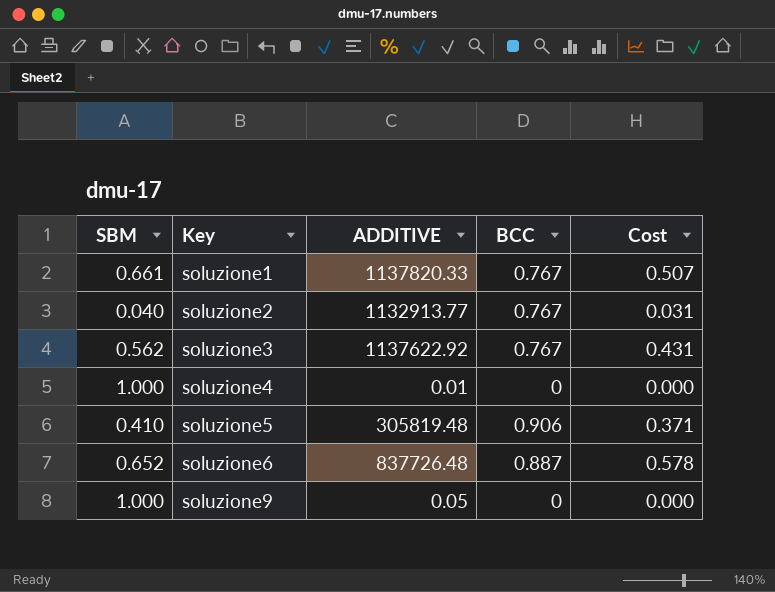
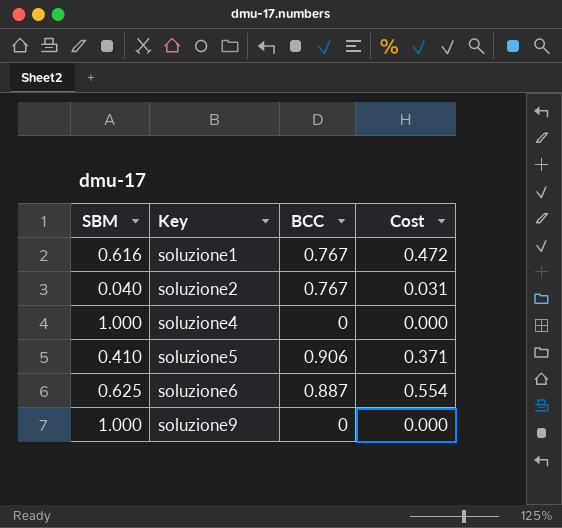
column ADDITIVE | position: 3 -> none
row soluzione3: 0.562 | 1137622.92 | 0.767 | 0.431 -> none
soluzione1 | SBM: 0.661 -> 0.616
soluzione1 | Cost: 0.507 -> 0.472
soluzione6 | SBM: 0.652 -> 0.625
soluzione6 | Cost: 0.578 -> 0.554

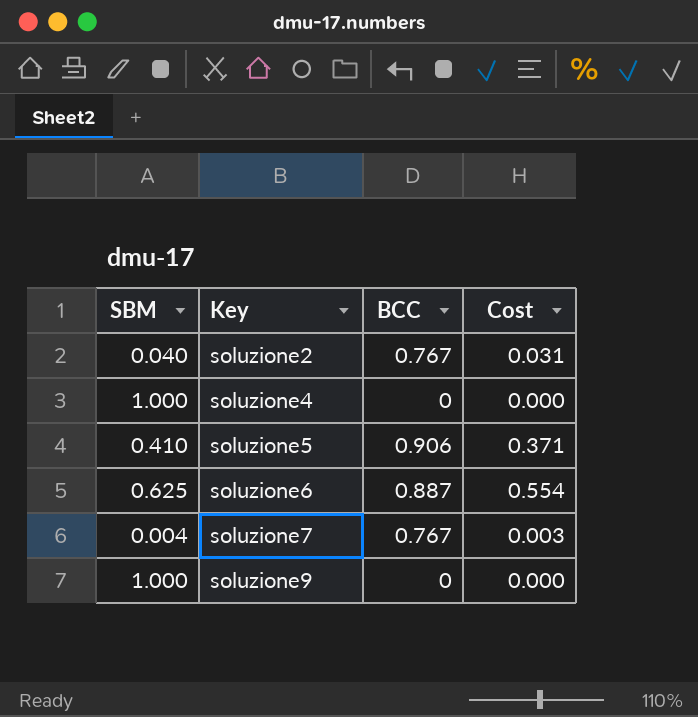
row soluzione1: 0.616 | 0.767 | 0.472 -> none
row soluzione7: none -> 0.004 | 0.767 | 0.003

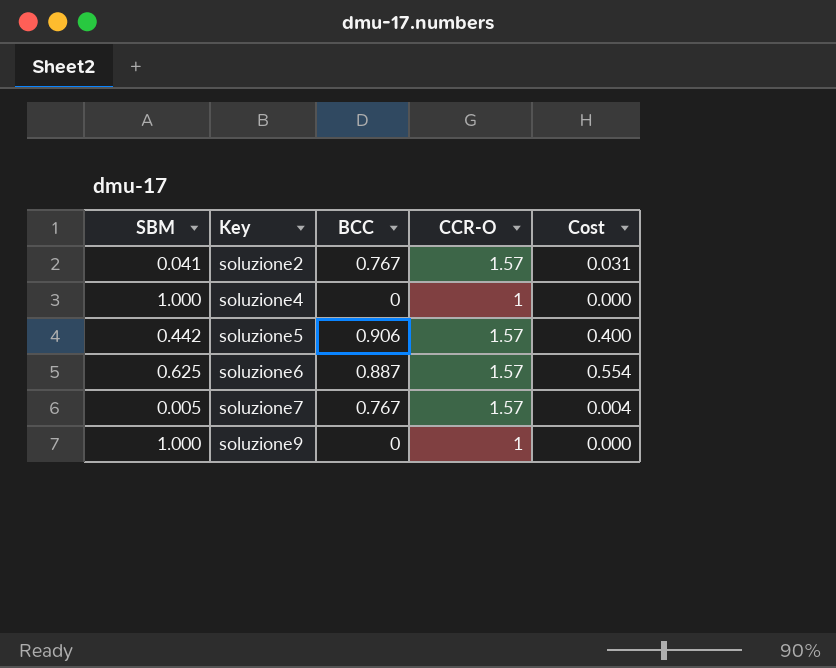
column CCR-O | position: none -> 4
soluzione2 | SBM: 0.040 -> 0.041
soluzione5 | SBM: 0.410 -> 0.442
soluzione5 | Cost: 0.371 -> 0.400
soluzione7 | SBM: 0.004 -> 0.005
soluzione7 | Cost: 0.003 -> 0.004

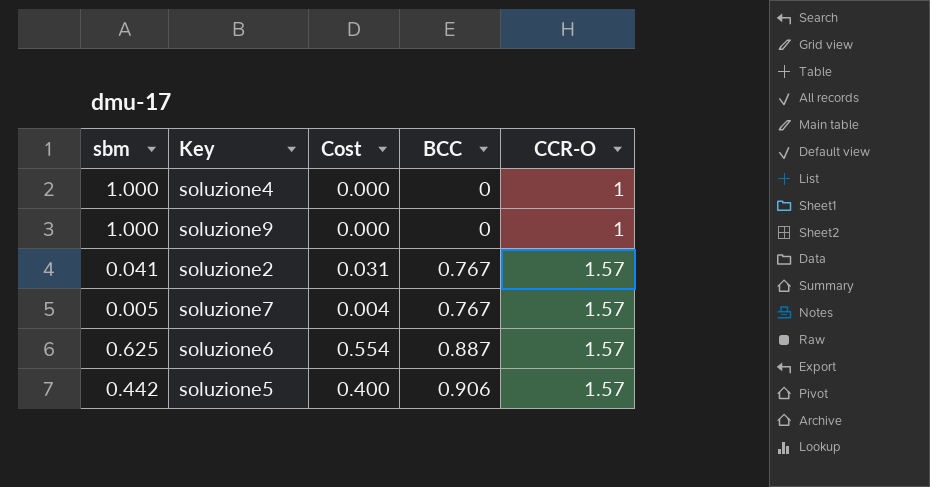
row order: Key ascending -> BCC ascending
column name: SBM -> sbm
column Cost | position: 5 -> 3

